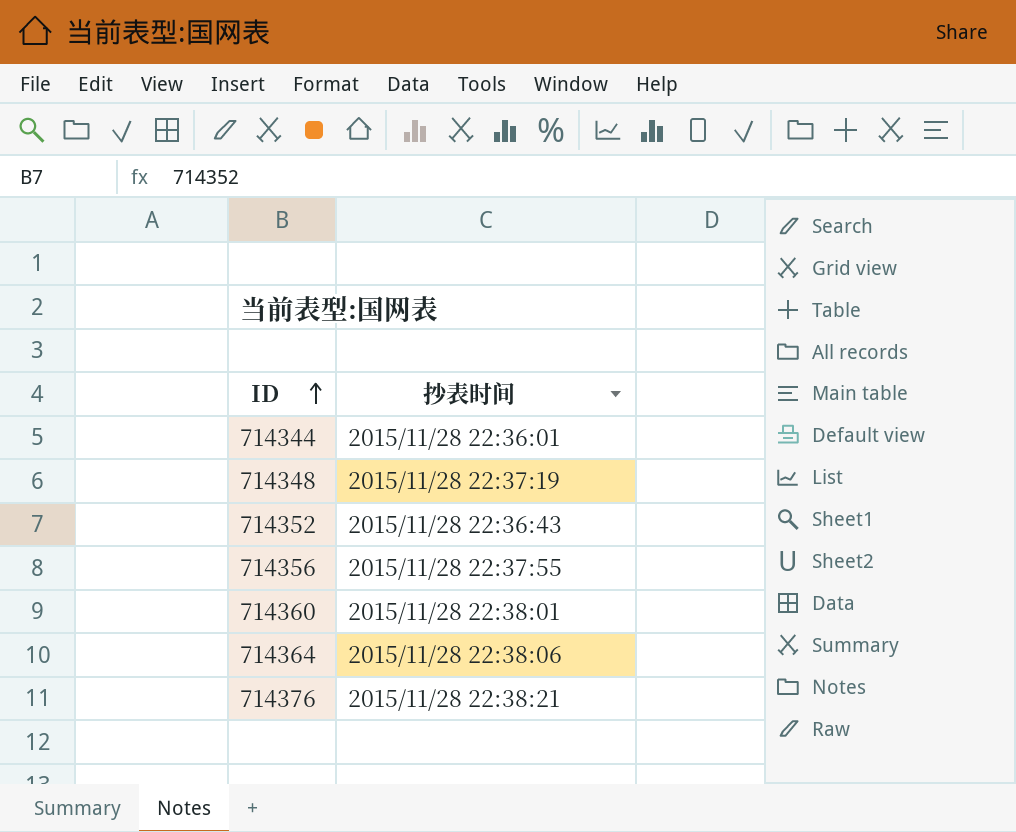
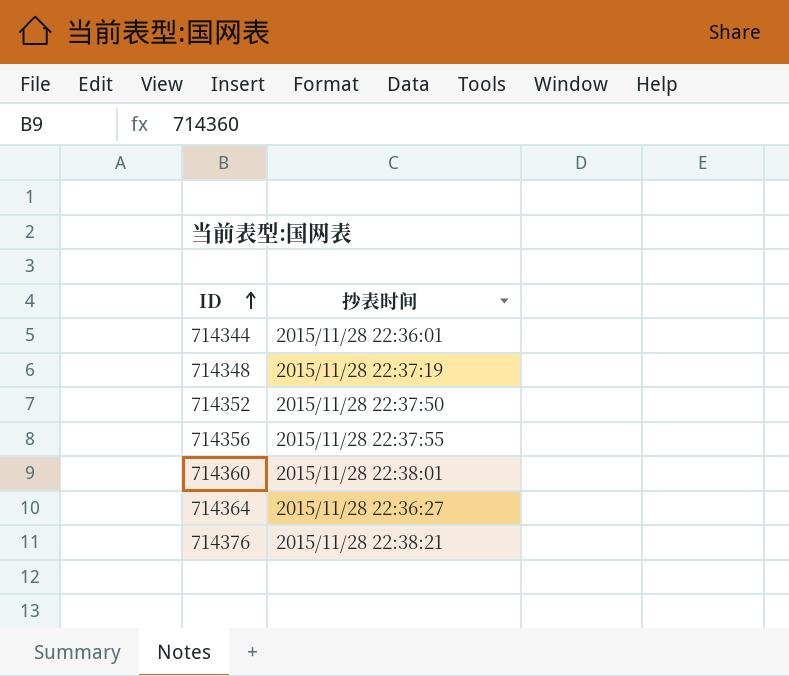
714352 | 抄表时间: 2015/11/28 22:36:43 -> 2015/11/28 22:37:50
714364 | 抄表时间: 2015/11/28 22:38:06 -> 2015/11/28 22:36:27

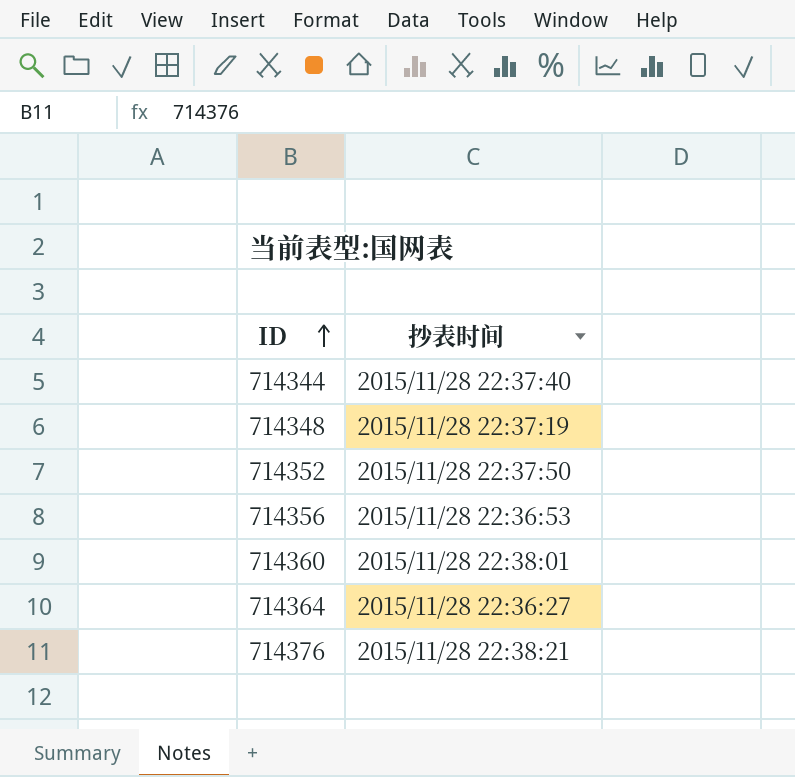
714344 | 抄表时间: 2015/11/28 22:36:01 -> 2015/11/28 22:37:40
714356 | 抄表时间: 2015/11/28 22:37:55 -> 2015/11/28 22:36:53

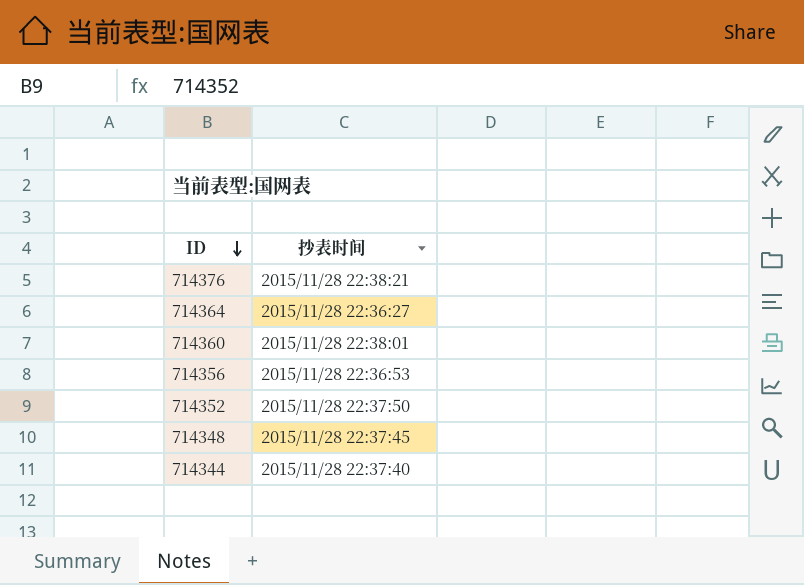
row order: ID ascending -> ID descending
714348 | 抄表时间: 2015/11/28 22:37:19 -> 2015/11/28 22:37:45

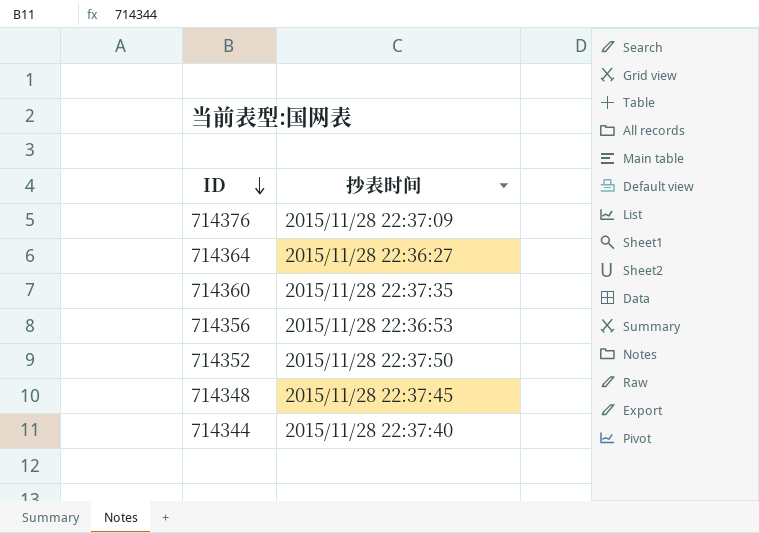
714376 | 抄表时间: 2015/11/28 22:38:21 -> 2015/11/28 22:37:09
714360 | 抄表时间: 2015/11/28 22:38:01 -> 2015/11/28 22:37:35

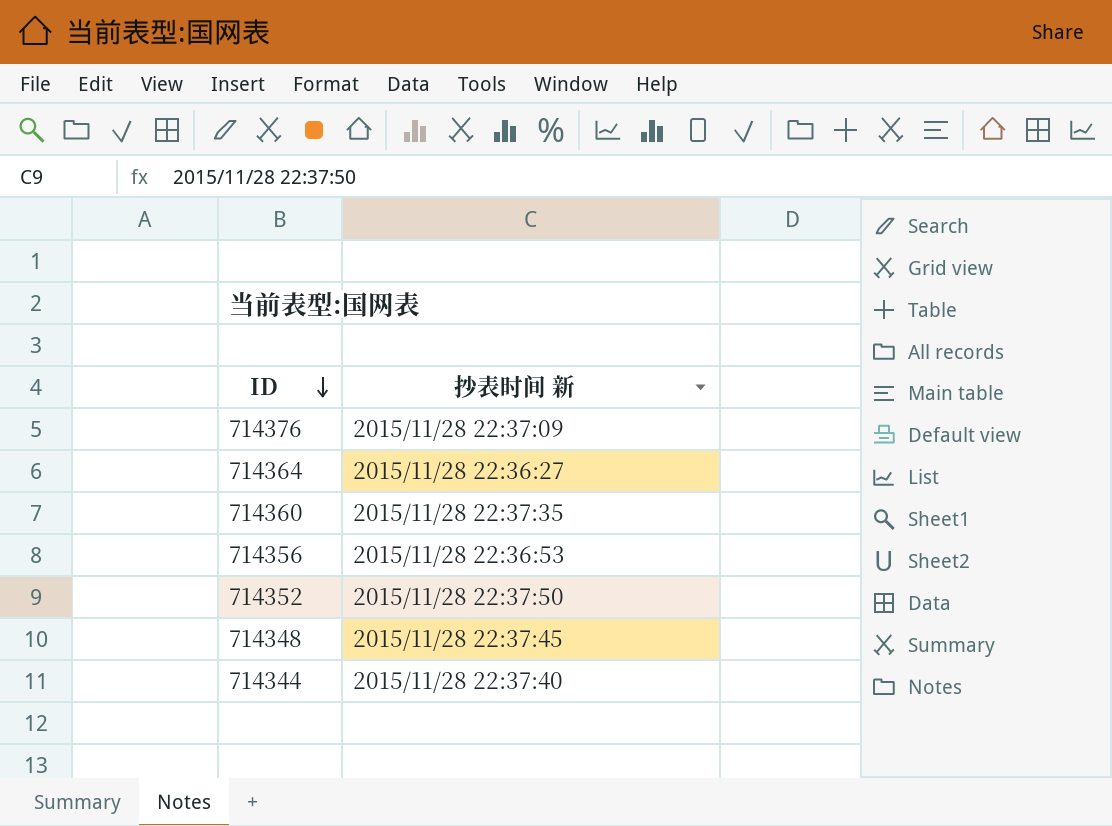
column name: 抄表时间 -> 抄表时间 新

